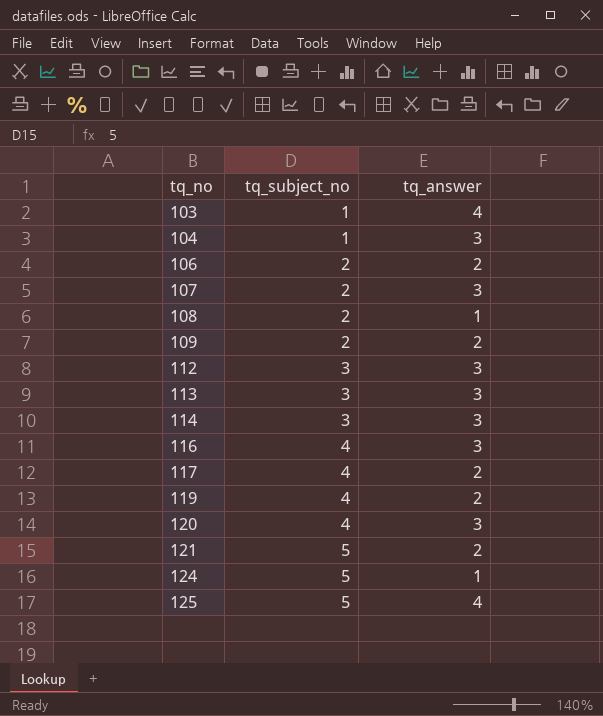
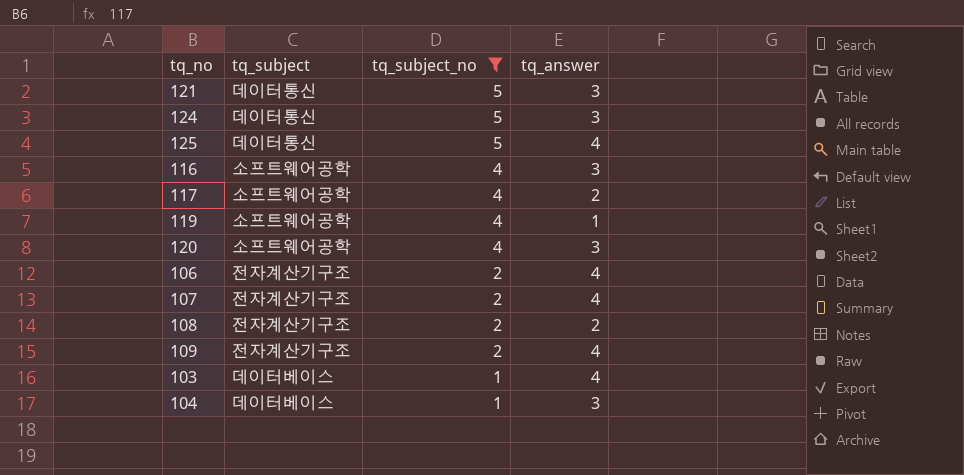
filter: none -> tq_subject_no != 3
row order: tq_no ascending -> tq_subject_no descending
column tq_subject | position: none -> 2
121 | tq_answer: 2 -> 3
124 | tq_answer: 1 -> 3
119 | tq_answer: 2 -> 1
106 | tq_answer: 2 -> 4
107 | tq_answer: 3 -> 4
108 | tq_answer: 1 -> 2
109 | tq_answer: 2 -> 4

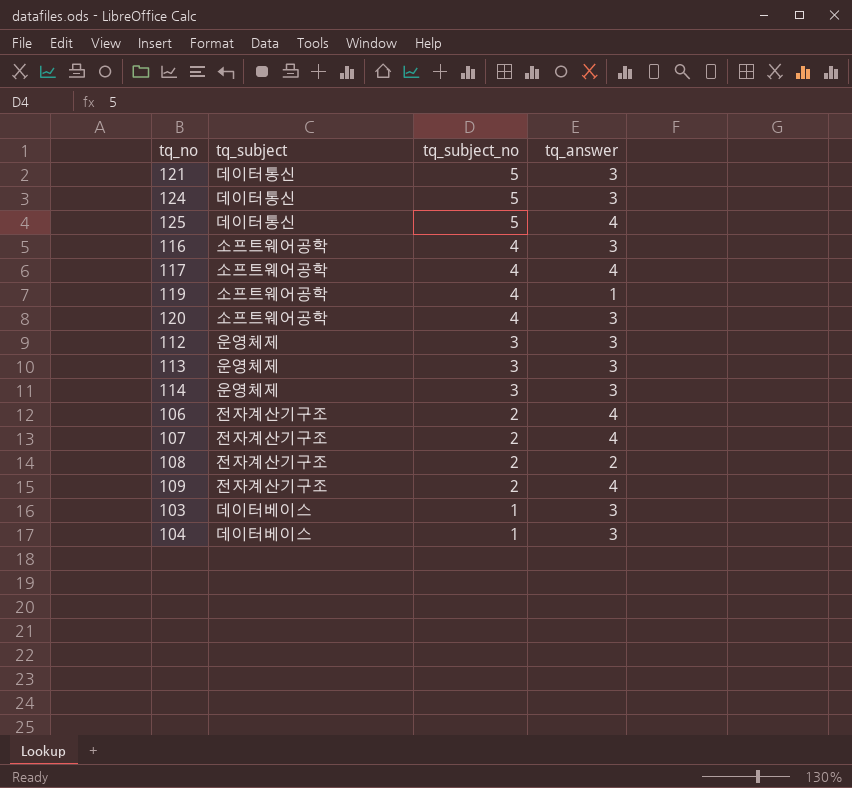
filter: tq_subject_no != 3 -> none
117 | tq_answer: 2 -> 4
103 | tq_answer: 4 -> 3

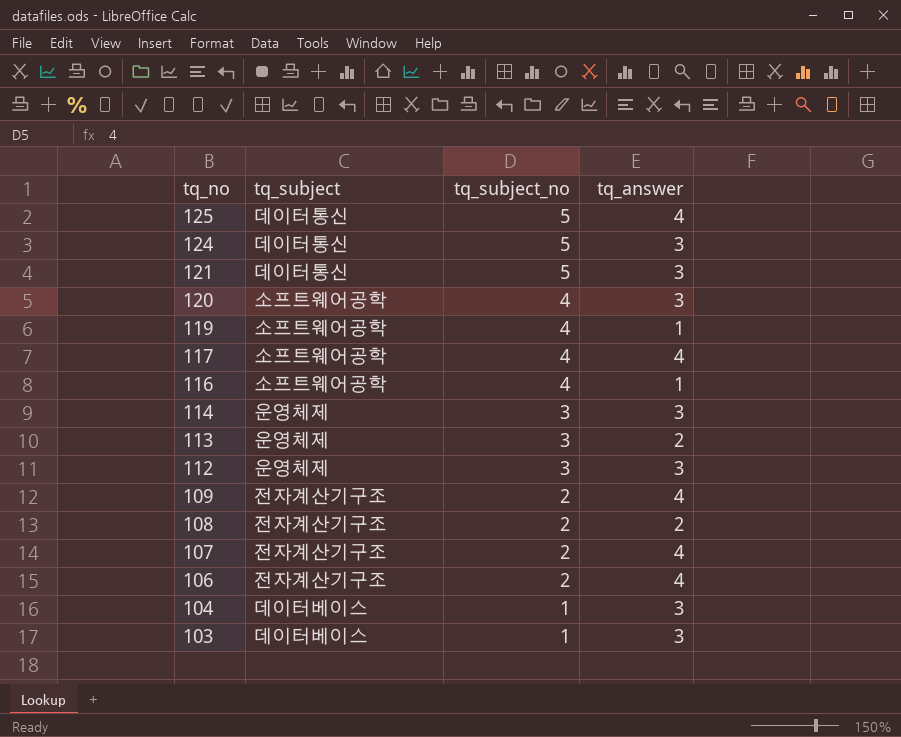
row order: tq_subject_no descending -> tq_no descending
116 | tq_answer: 3 -> 1
113 | tq_answer: 3 -> 2

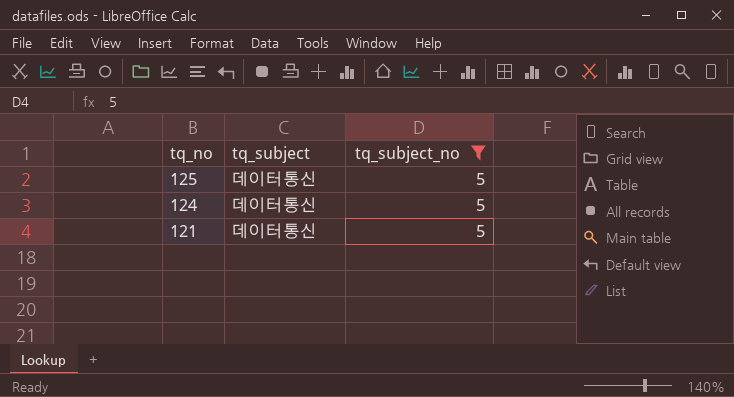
filter: none -> tq_subject_no = 5
column tq_answer | position: 4 -> none

